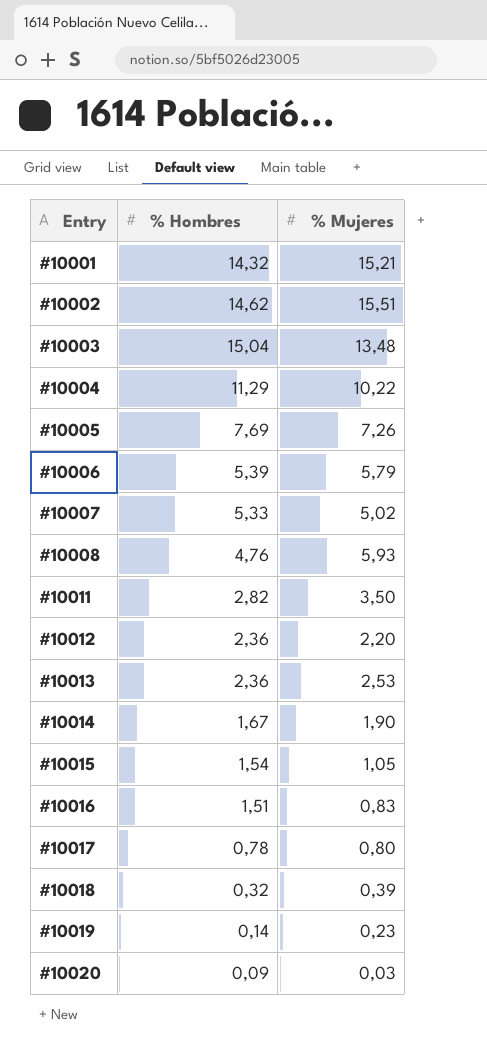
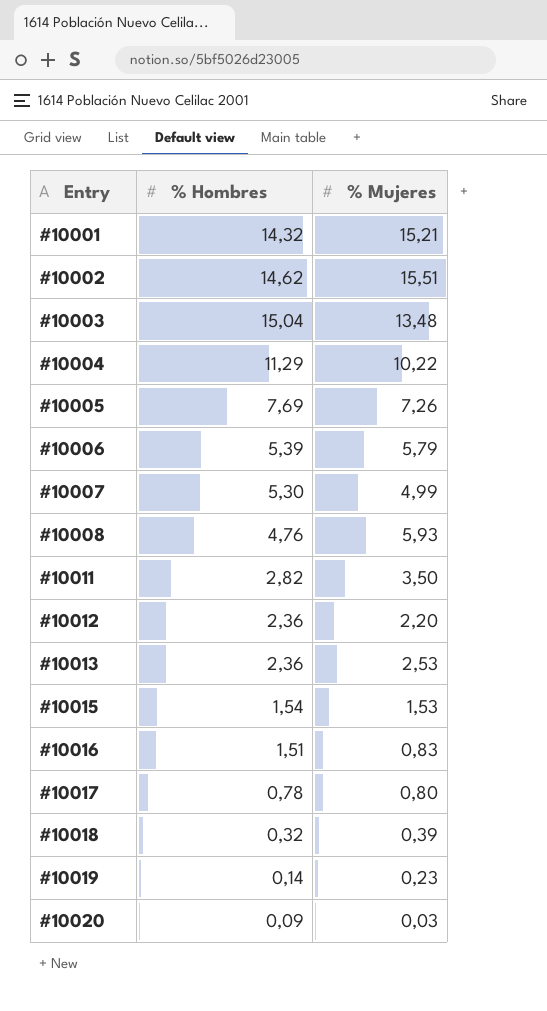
row #10014: 1,67 | 1,90 -> none
#10007 | % Hombres: 5,33 -> 5,30
#10007 | % Mujeres: 5,02 -> 4,99
#10015 | % Mujeres: 1,05 -> 1,53

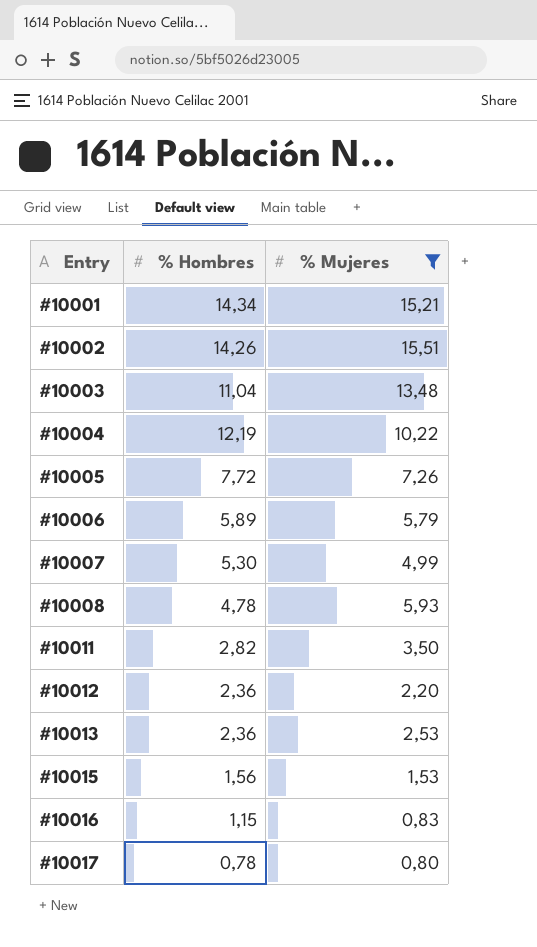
filter: none -> % Mujeres >= 0,80
#10001 | % Hombres: 14,32 -> 14,34
#10002 | % Hombres: 14,62 -> 14,26
#10003 | % Hombres: 15,04 -> 11,04
#10004 | % Hombres: 11,29 -> 12,19
#10005 | % Hombres: 7,69 -> 7,72
#10006 | % Hombres: 5,39 -> 5,89
#10008 | % Hombres: 4,76 -> 4,78
#10015 | % Hombres: 1,54 -> 1,56
#10016 | % Hombres: 1,51 -> 1,15

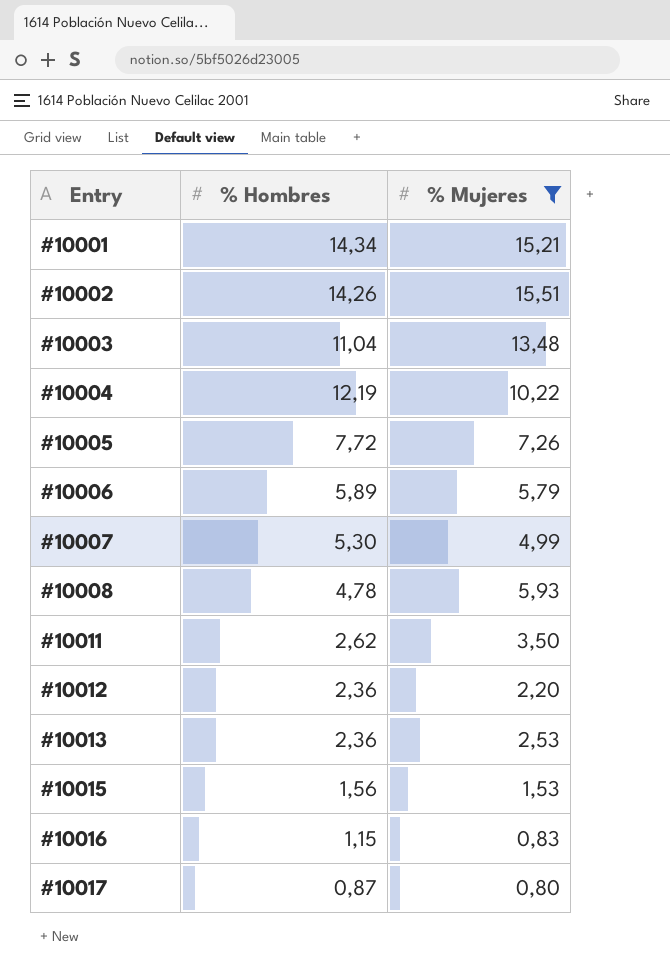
#10011 | % Hombres: 2,82 -> 2,62
#10017 | % Hombres: 0,78 -> 0,87

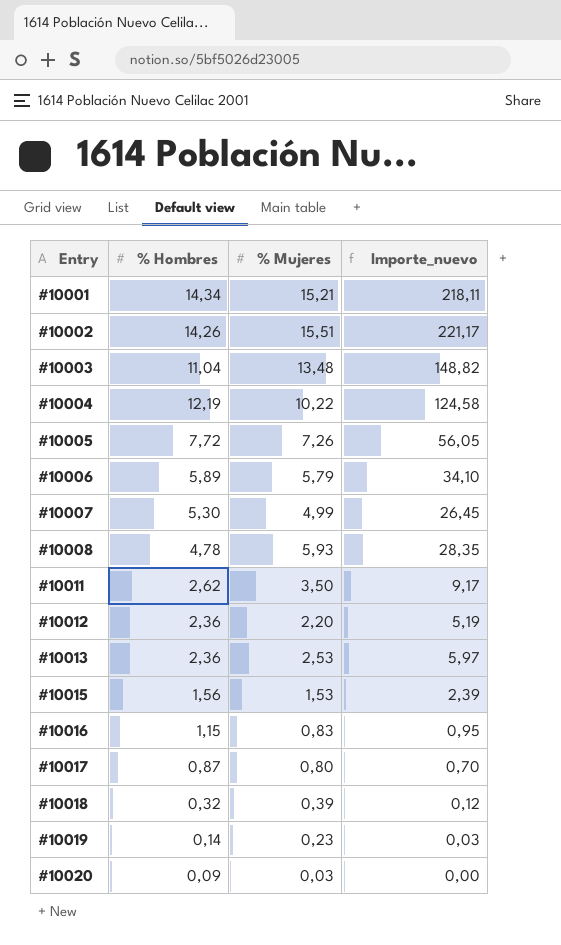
filter: % Mujeres >= 0,80 -> none
column Importe_nuevo | formula: none -> [% Hombres] * [% Mujeres]

